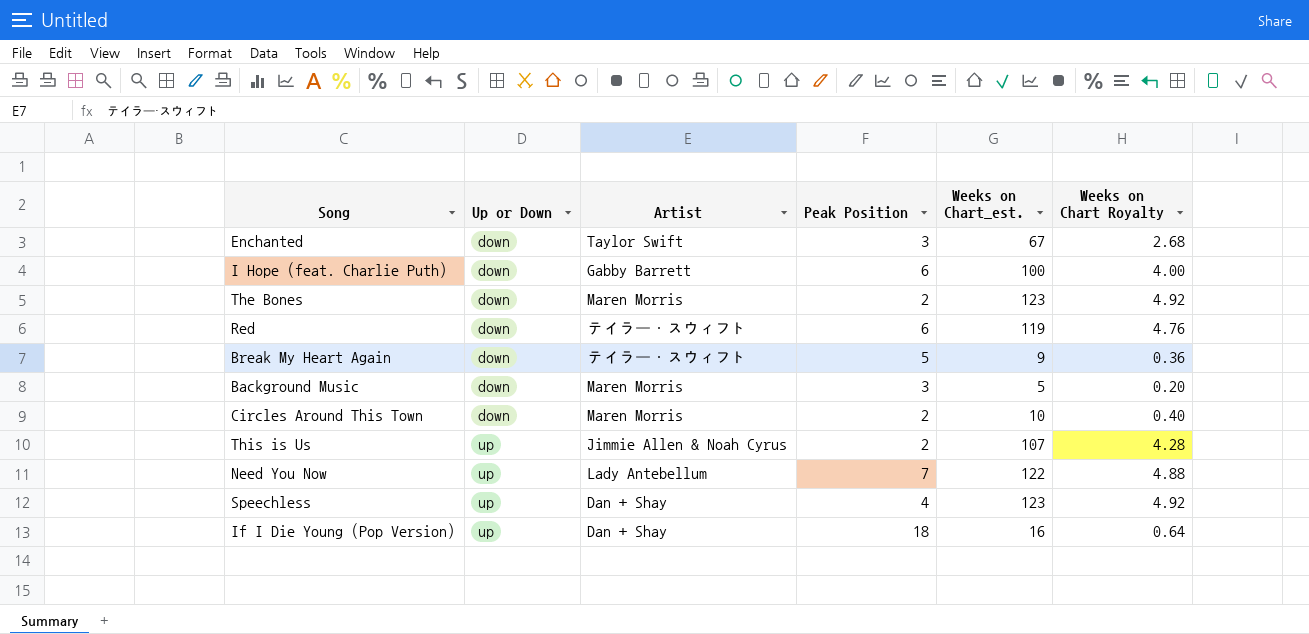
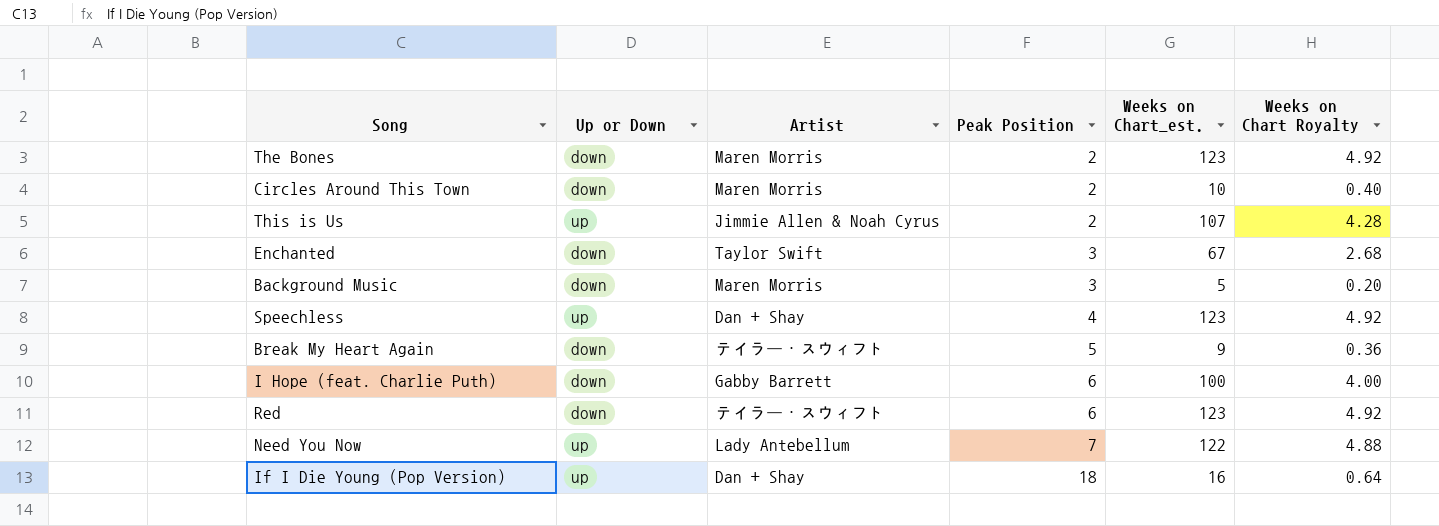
row order: Up or Down ascending -> Peak Position ascending
Red | Weeks on Chart_est.: 119 -> 123
Red | Weeks on Chart Royalty: 4.76 -> 4.92

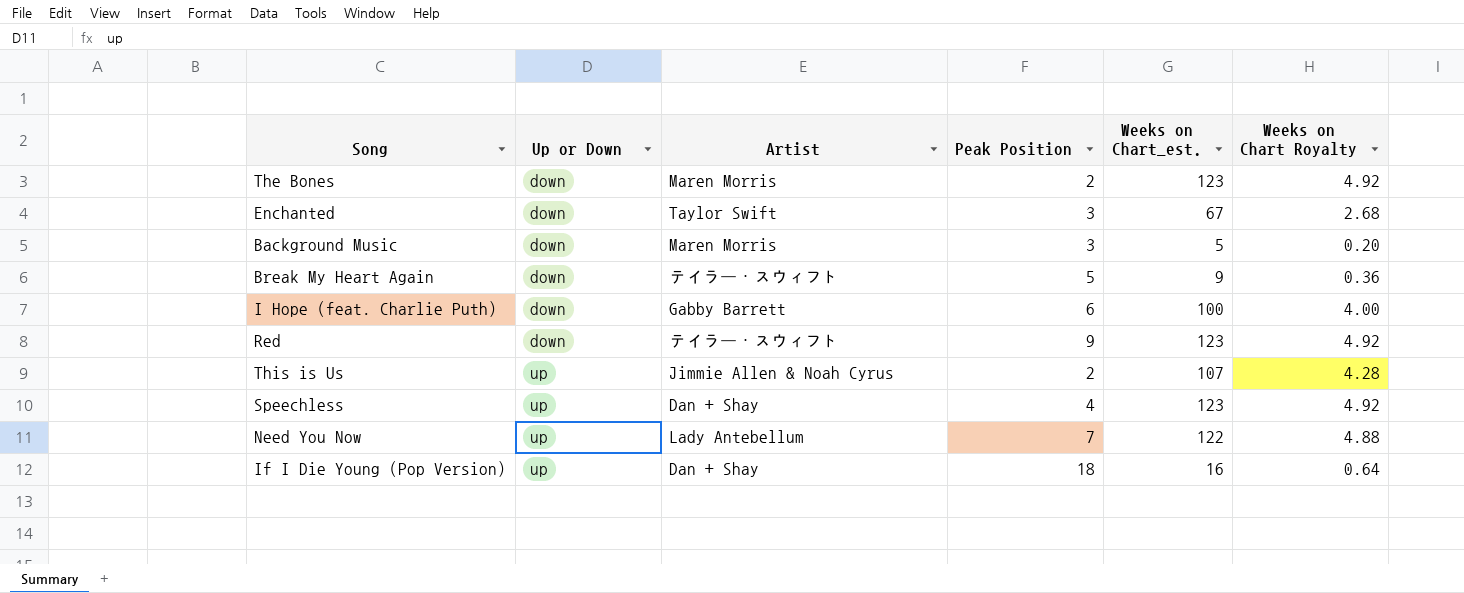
row order: Peak Position ascending -> Up or Down ascending
row Circles Around This Town: down | Maren Morris | 2 | 10 | 0.40 -> none
Red | Peak Position: 6 -> 9

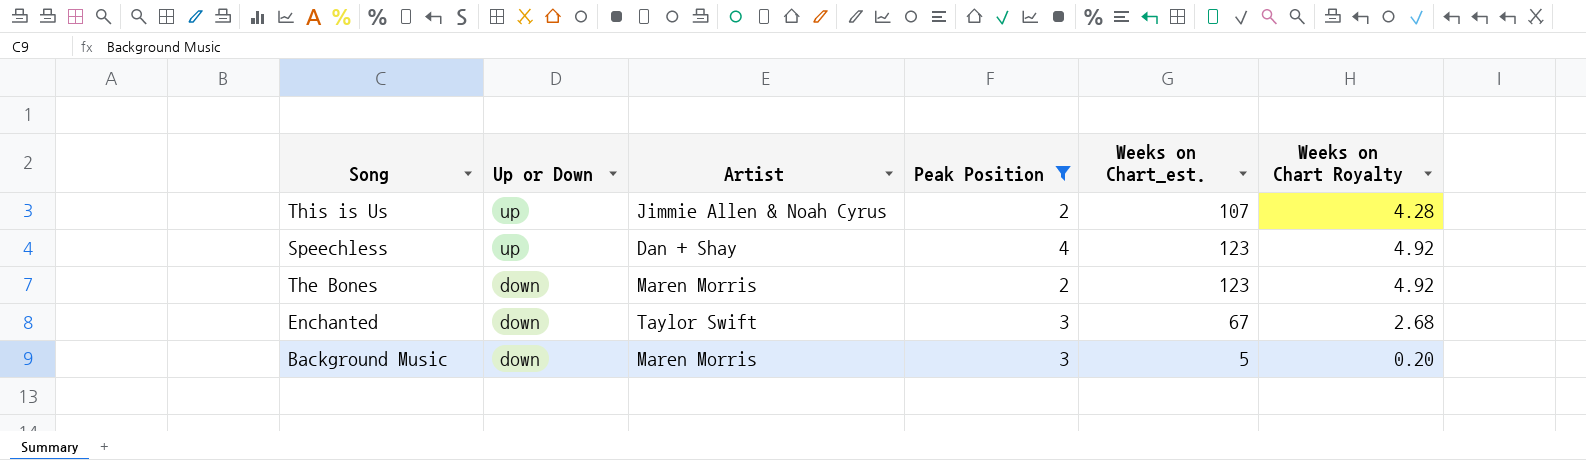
filter: none -> Peak Position <= 4
row order: Up or Down ascending -> Up or Down descending

